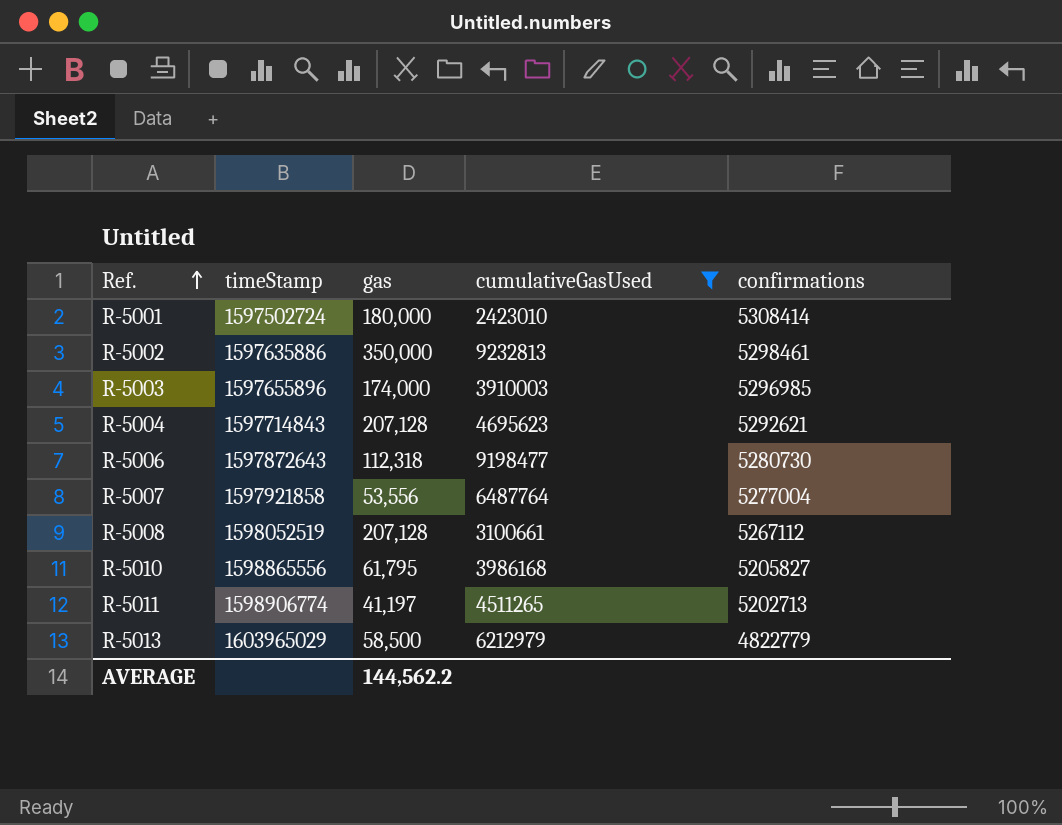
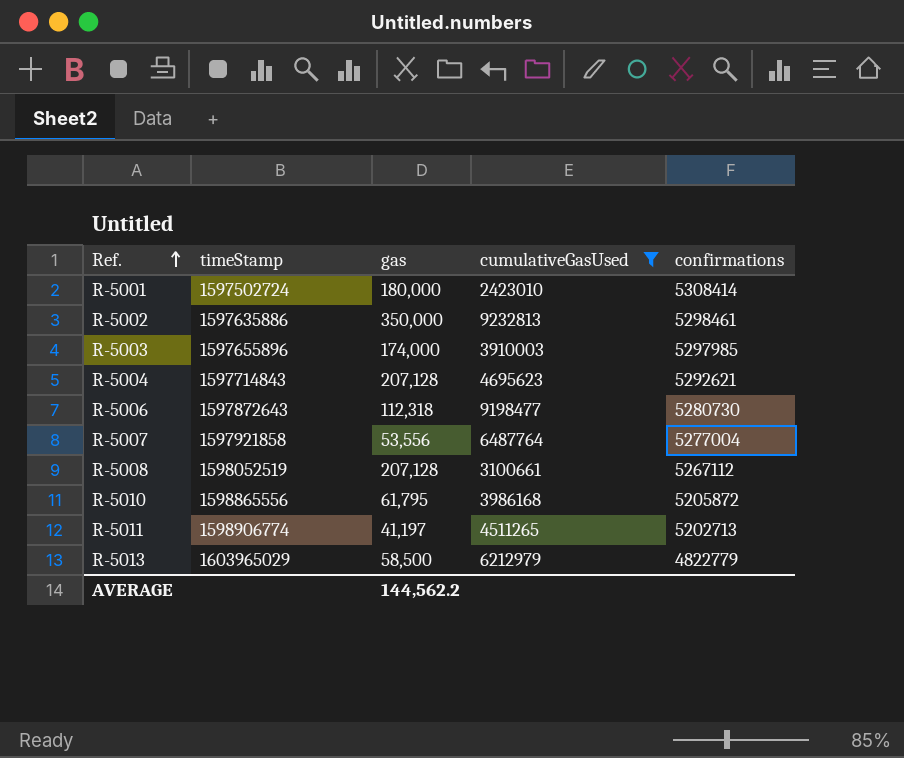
R-5003 | confirmations: 5296985 -> 5297985
R-5010 | confirmations: 5205827 -> 5205872

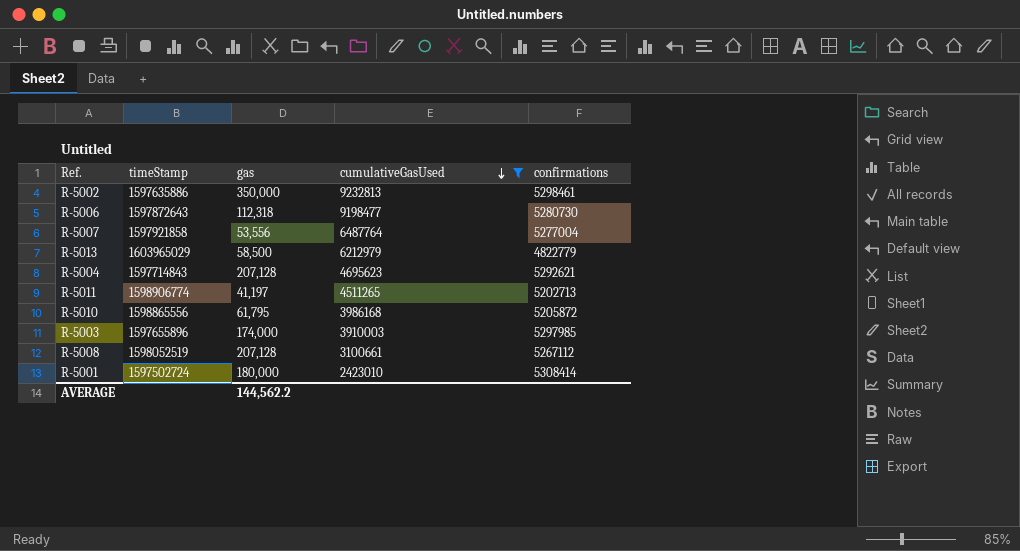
row order: Ref. ascending -> cumulativeGasUsed descending

